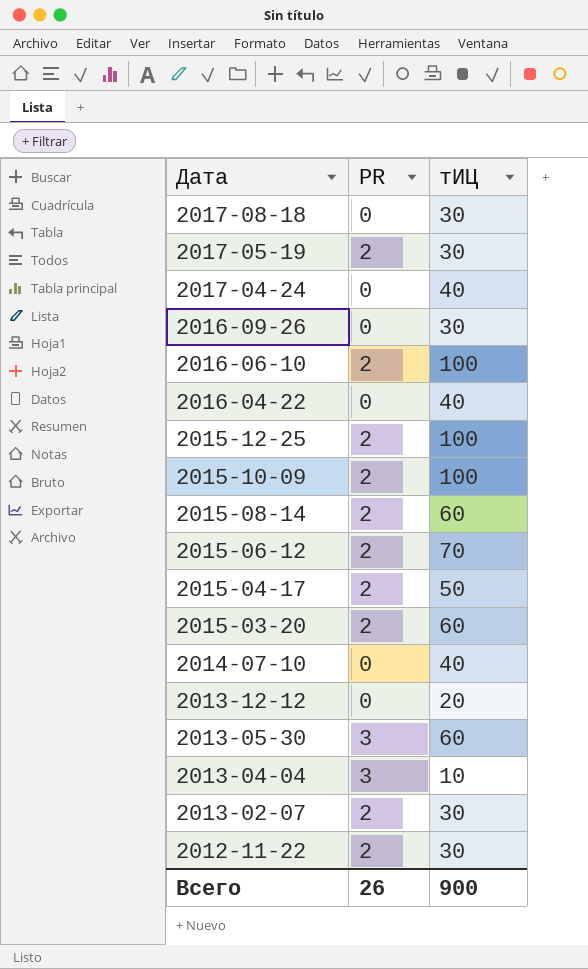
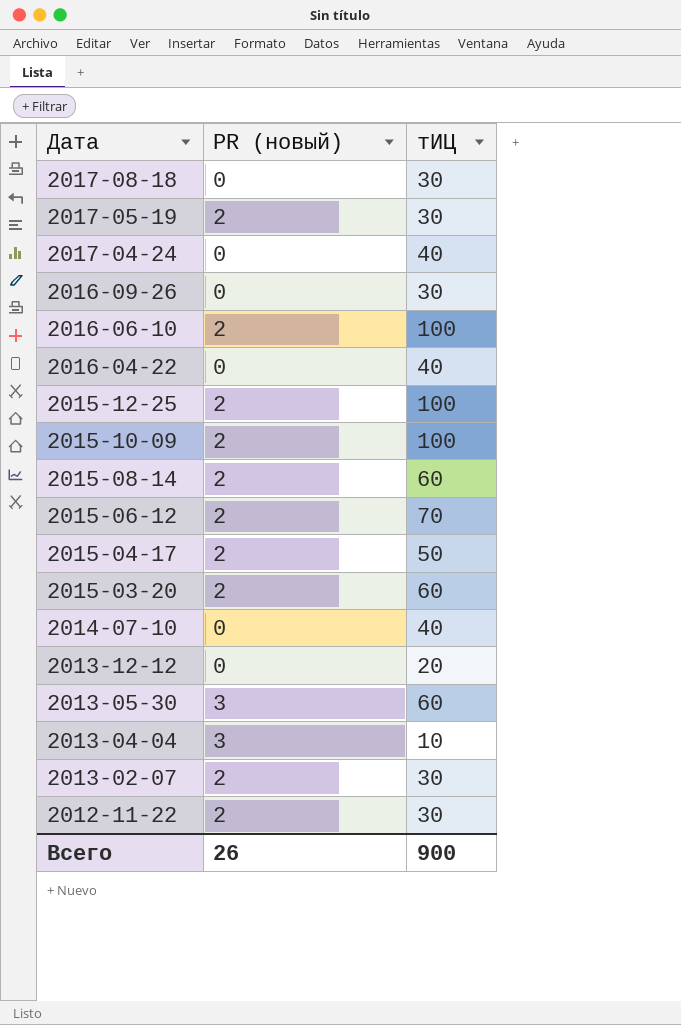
column name: PR -> PR (новый)

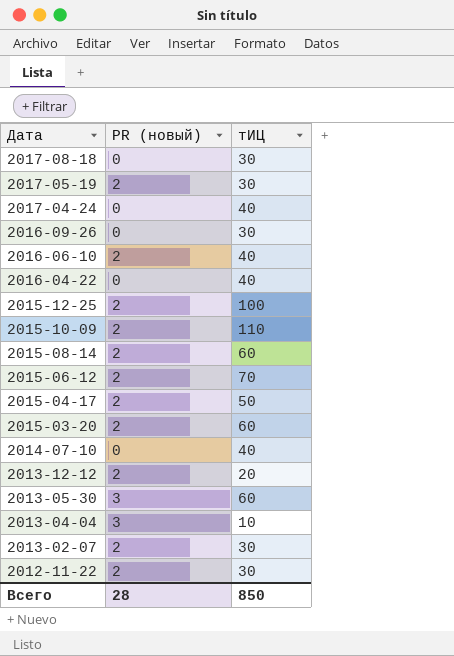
2016-06-10 | тИЦ: 100 -> 40
2015-10-09 | тИЦ: 100 -> 110
2013-12-12 | PR (новый): 0 -> 2
Всего | PR (новый): 26 -> 28
Всего | тИЦ: 900 -> 850

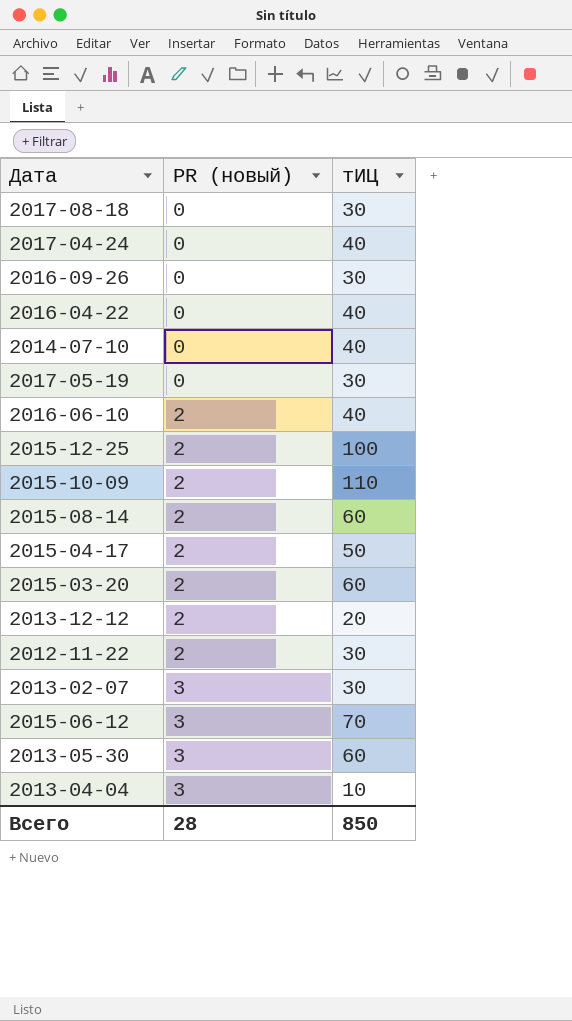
row order: Дата descending -> PR (новый) ascending
2017-05-19 | PR (новый): 2 -> 0
2013-02-07 | PR (новый): 2 -> 3
2015-06-12 | PR (новый): 2 -> 3

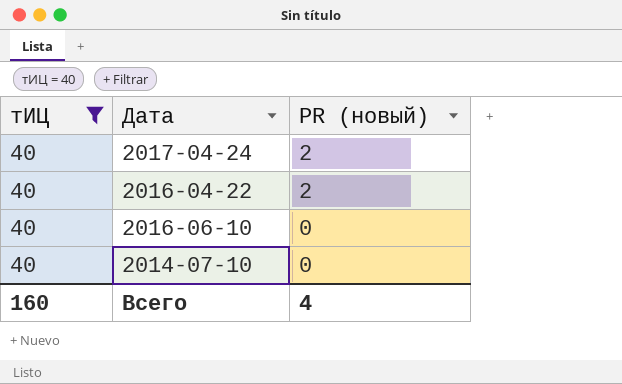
filter: none -> тИЦ = 40
row order: PR (новый) ascending -> PR (новый) descending
column тИЦ | position: 3 -> 1
2017-04-24 | PR (новый): 0 -> 2
2016-04-22 | PR (новый): 0 -> 2
2016-06-10 | PR (новый): 2 -> 0
Всего | тИЦ: 850 -> 160
Всего | PR (новый): 28 -> 4

